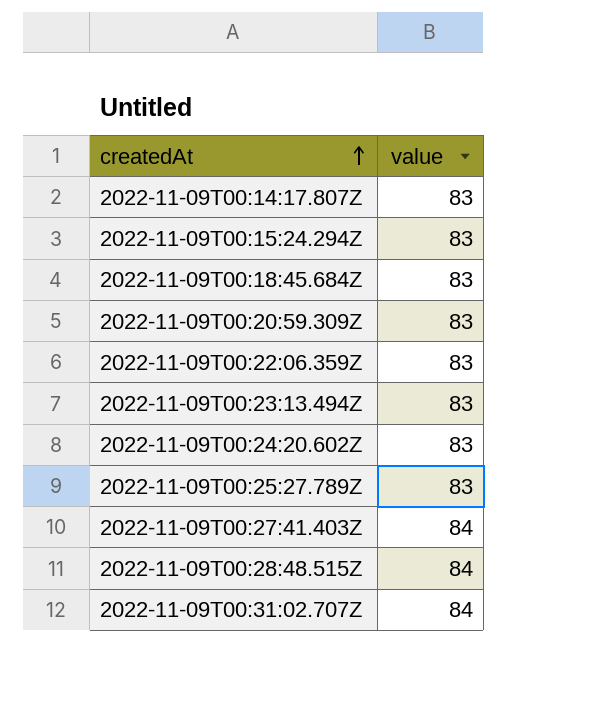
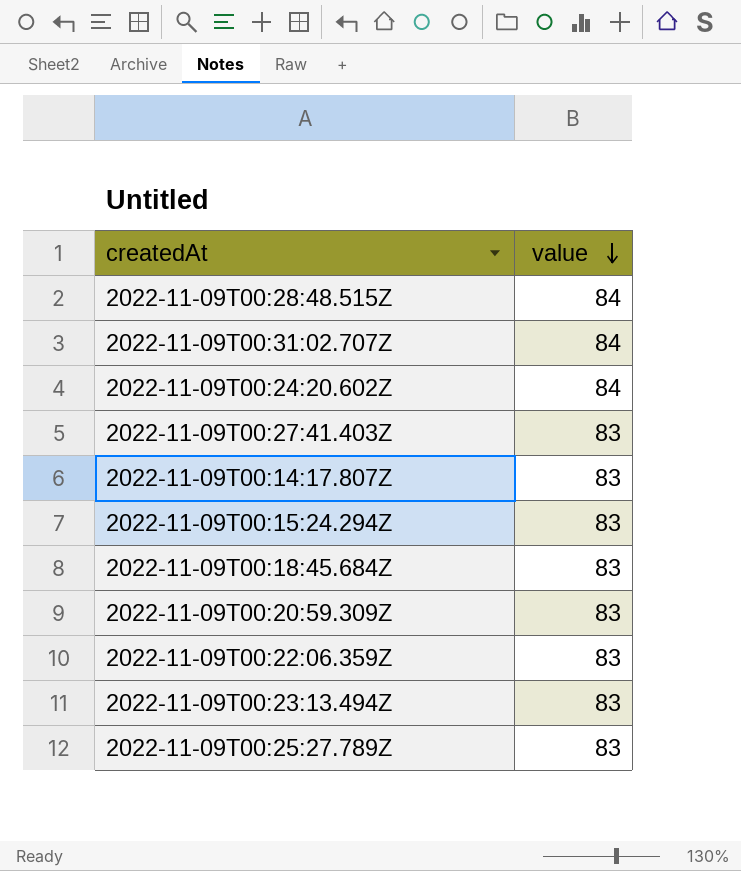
row order: createdAt ascending -> value descending
2022-11-09T00:24:20.602Z | value: 83 -> 84
2022-11-09T00:27:41.403Z | value: 84 -> 83

